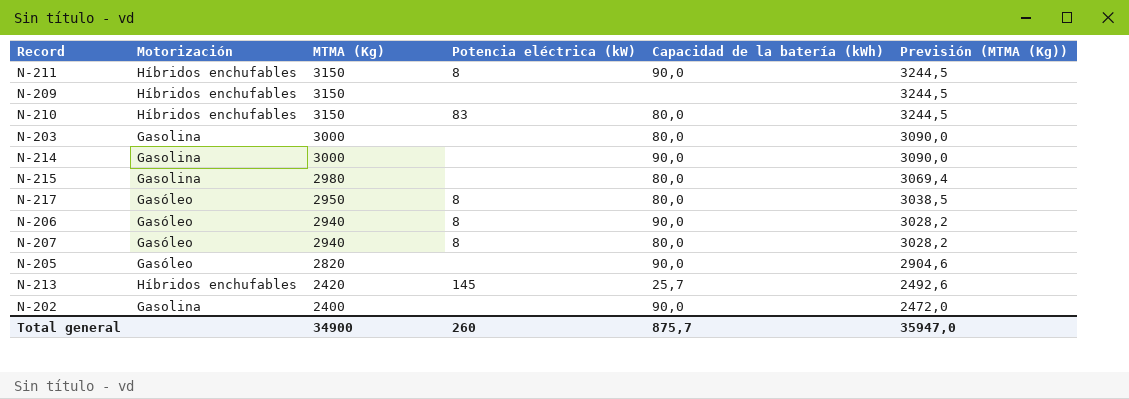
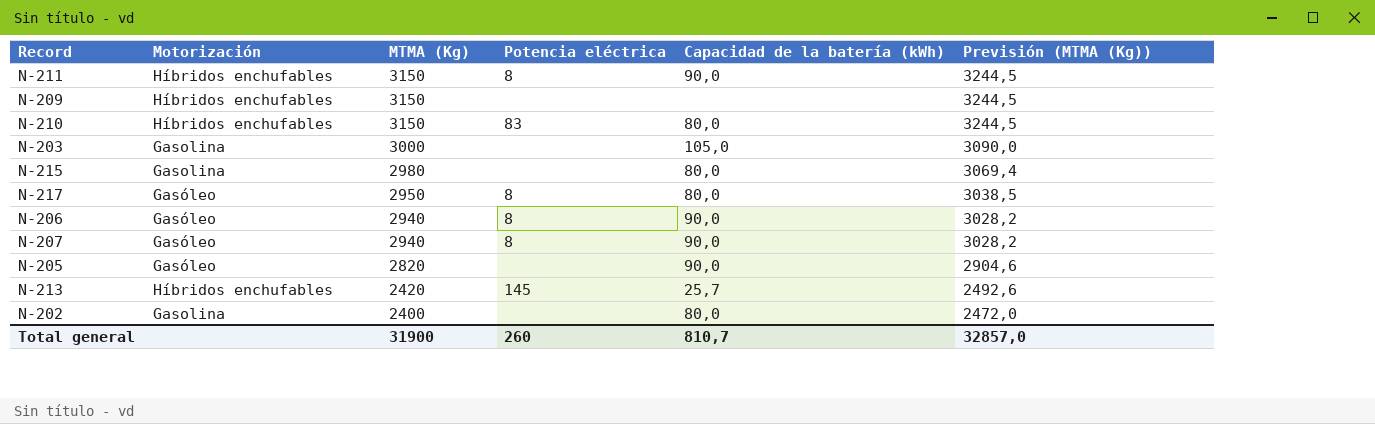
column name: Potencia eléctrica (kW) -> Potencia eléctrica
row N-214: Gasolina | 3000 | none | 90,0 | 3090,0 -> none
N-203 | Capacidad de la batería (kWh): 80,0 -> 105,0
N-207 | Capacidad de la batería (kWh): 80,0 -> 90,0
N-202 | Capacidad de la batería (kWh): 90,0 -> 80,0
Total general | MTMA (Kg): 34900 -> 31900
Total general | Capacidad de la batería (kWh): 875,7 -> 810,7
Total general | Previsión (MTMA (Kg)): 35947,0 -> 32857,0

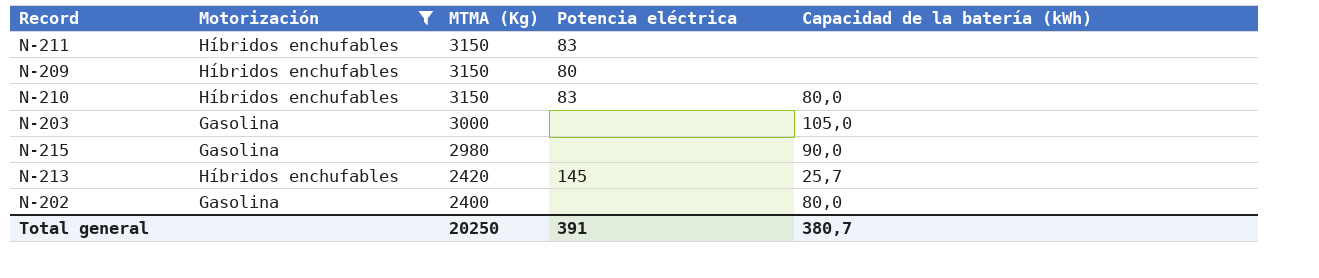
filter: none -> Motorización != Gasóleo
column Previsión (MTMA (Kg)) | formula: [MTMA (Kg)] * 1,03 -> none
N-211 | Potencia eléctrica: 8 -> 83
N-211 | Capacidad de la batería (kWh): 90,0 -> none
N-209 | Potencia eléctrica: none -> 80
N-215 | Capacidad de la batería (kWh): 80,0 -> 90,0
Total general | MTMA (Kg): 31900 -> 20250
Total general | Potencia eléctrica: 260 -> 391
Total general | Capacidad de la batería (kWh): 810,7 -> 380,7

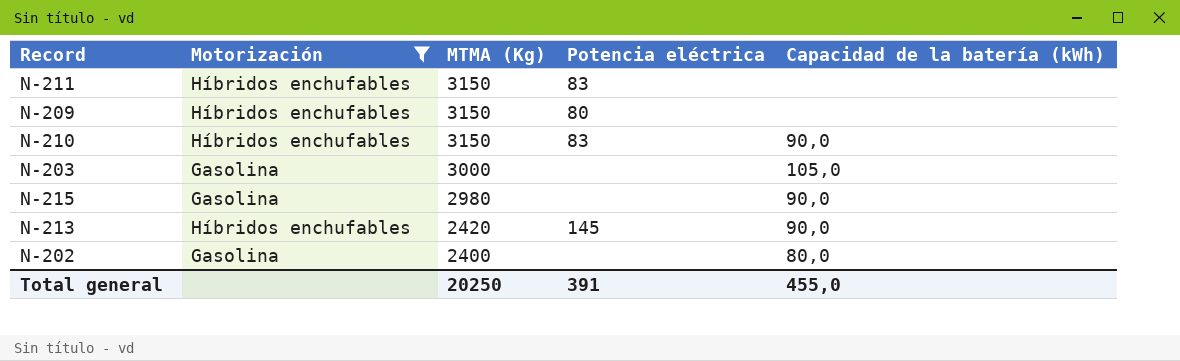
N-210 | Capacidad de la batería (kWh): 80,0 -> 90,0
N-213 | Capacidad de la batería (kWh): 25,7 -> 90,0
Total general | Capacidad de la batería (kWh): 380,7 -> 455,0

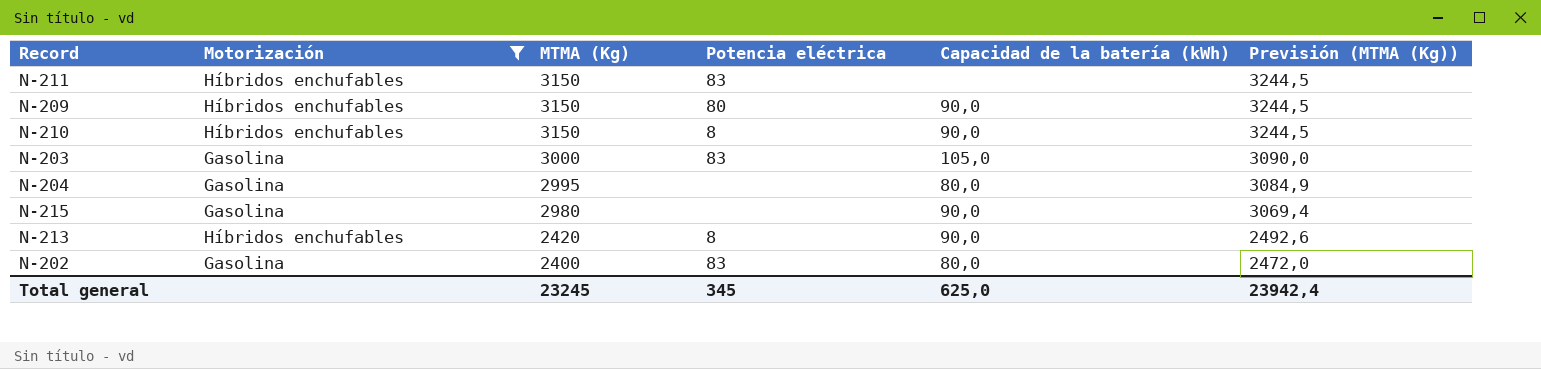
column Previsión (MTMA (Kg)) | formula: none -> [MTMA (Kg)] * 1,03
N-209 | Capacidad de la batería (kWh): none -> 90,0
N-210 | Potencia eléctrica: 83 -> 8
N-203 | Potencia eléctrica: none -> 83
row N-204: none -> Gasolina | 2995 | none | 80,0 | 3084,9
N-213 | Potencia eléctrica: 145 -> 8
N-202 | Potencia eléctrica: none -> 83
Total general | MTMA (Kg): 20250 -> 23245
Total general | Potencia eléctrica: 391 -> 345
Total general | Capacidad de la batería (kWh): 455,0 -> 625,0

